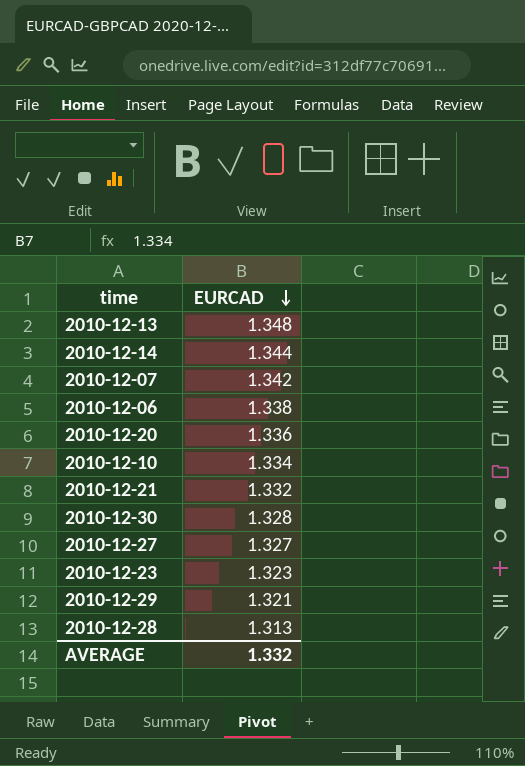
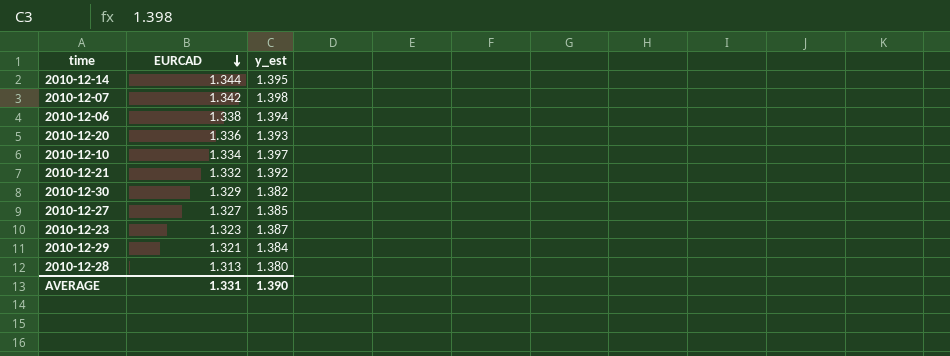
column y_est | position: none -> 3
row 2010-12-13: 1.348 -> none
2010-12-30 | EURCAD: 1.328 -> 1.329
AVERAGE | EURCAD: 1.332 -> 1.331

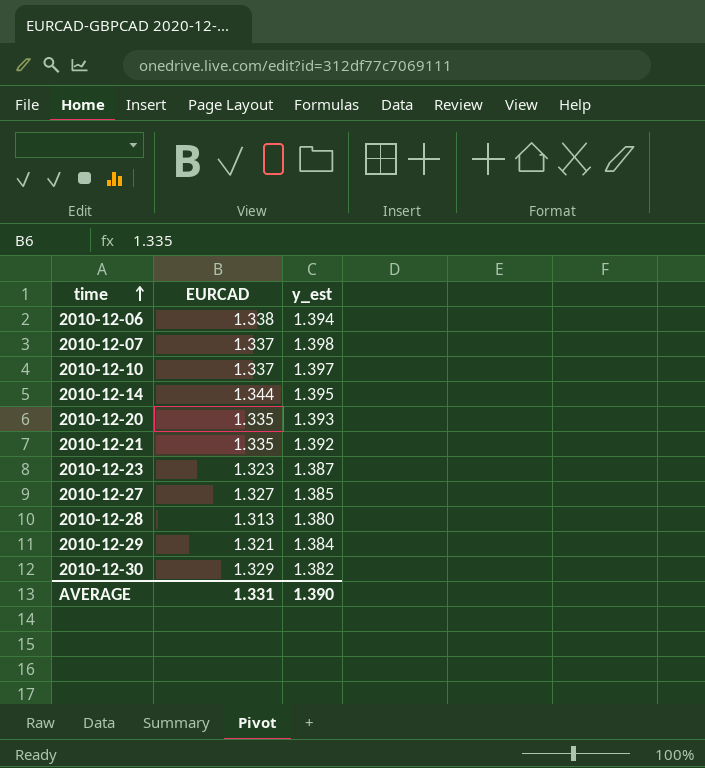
row order: EURCAD descending -> time ascending
2010-12-07 | EURCAD: 1.342 -> 1.337
2010-12-10 | EURCAD: 1.334 -> 1.337
2010-12-20 | EURCAD: 1.336 -> 1.335
2010-12-21 | EURCAD: 1.332 -> 1.335

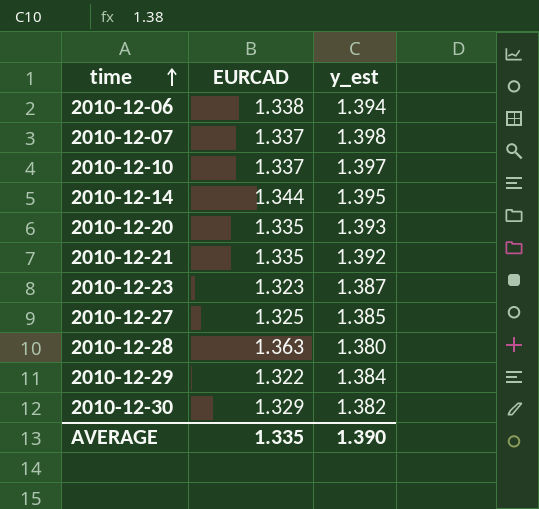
2010-12-27 | EURCAD: 1.327 -> 1.325
2010-12-28 | EURCAD: 1.313 -> 1.363
2010-12-29 | EURCAD: 1.321 -> 1.322
AVERAGE | EURCAD: 1.331 -> 1.335

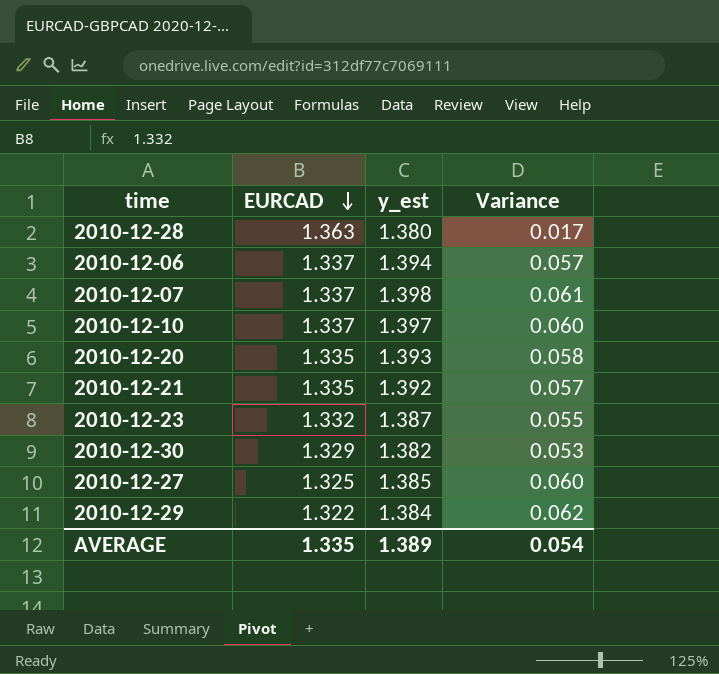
row order: time ascending -> EURCAD descending
column Variance | formula: none -> [y_est] - [EURCAD]
row 2010-12-14: 1.344 | 1.395 -> none
2010-12-06 | EURCAD: 1.338 -> 1.337
2010-12-23 | EURCAD: 1.323 -> 1.332
AVERAGE | y_est: 1.390 -> 1.389

